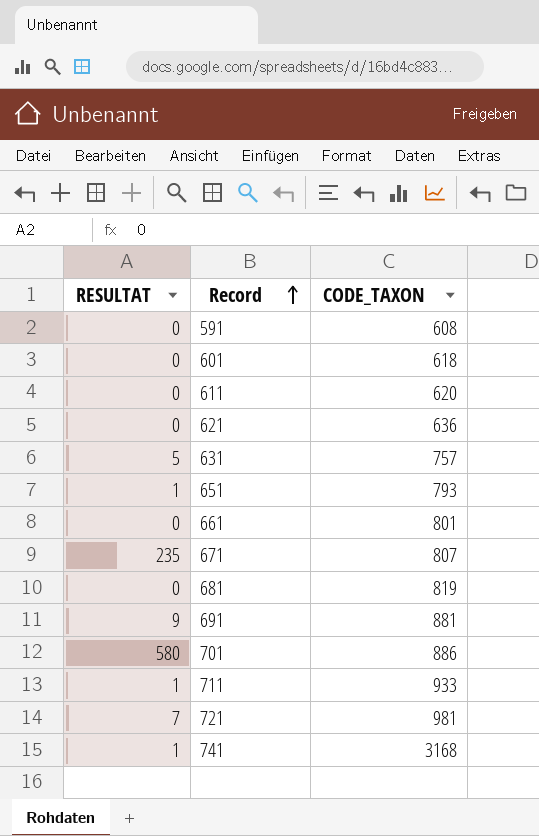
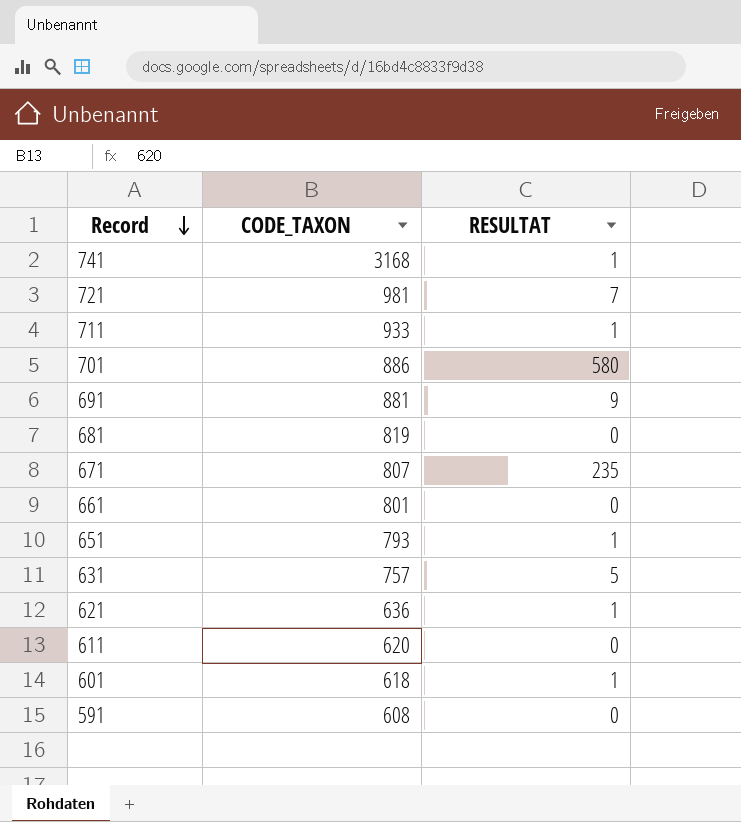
row order: Record ascending -> Record descending
column RESULTAT | position: 1 -> 3
621 | RESULTAT: 0 -> 1
601 | RESULTAT: 0 -> 1

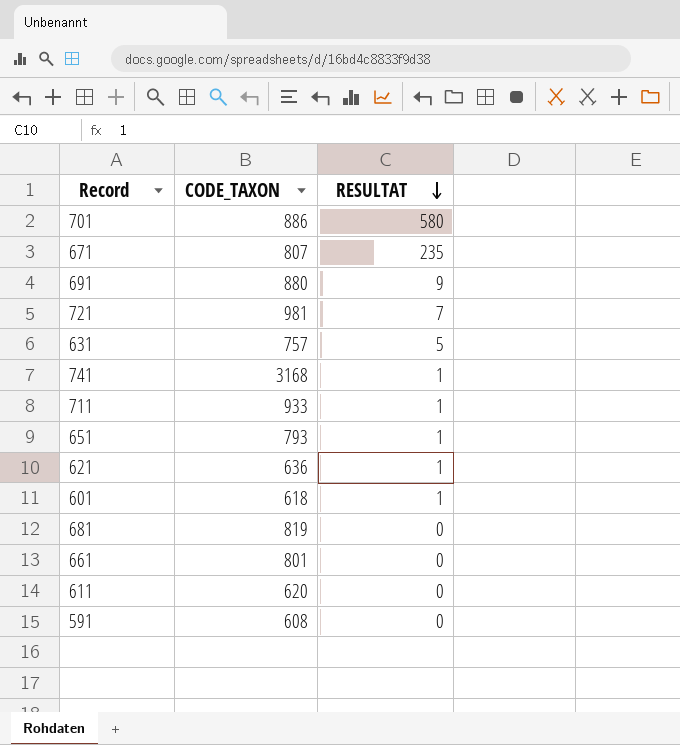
row order: Record descending -> RESULTAT descending
691 | CODE_TAXON: 881 -> 880

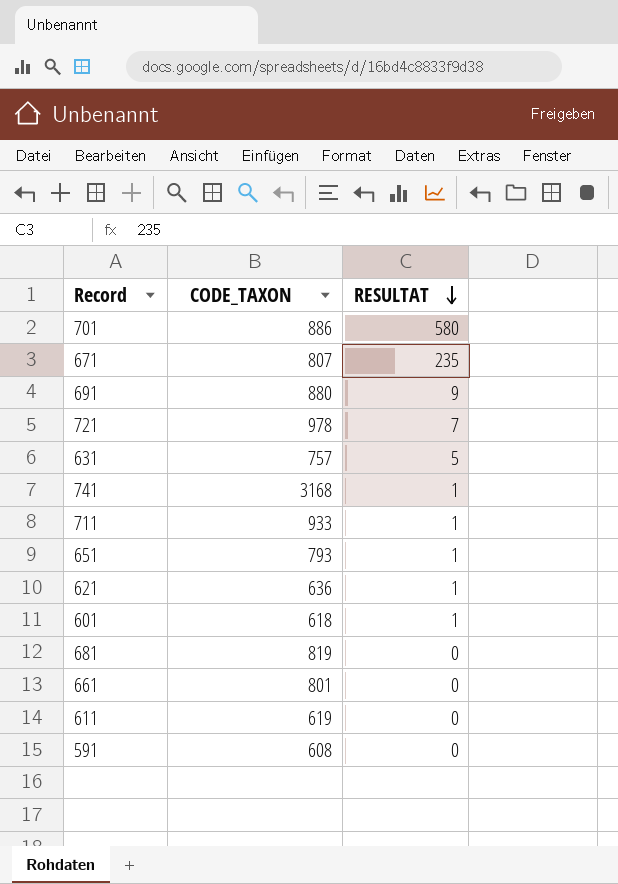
721 | CODE_TAXON: 981 -> 978
611 | CODE_TAXON: 620 -> 619

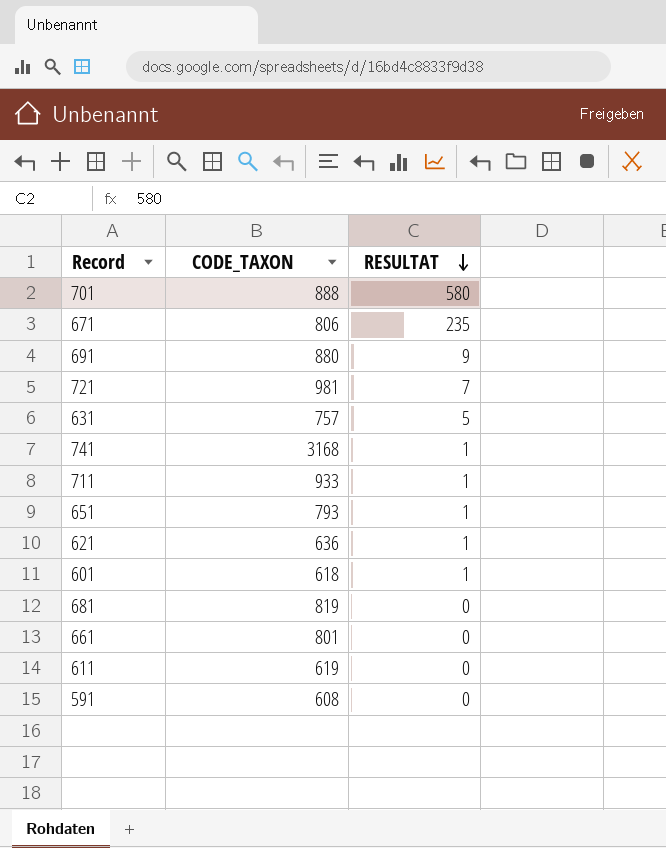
701 | CODE_TAXON: 886 -> 888
671 | CODE_TAXON: 807 -> 806
721 | CODE_TAXON: 978 -> 981

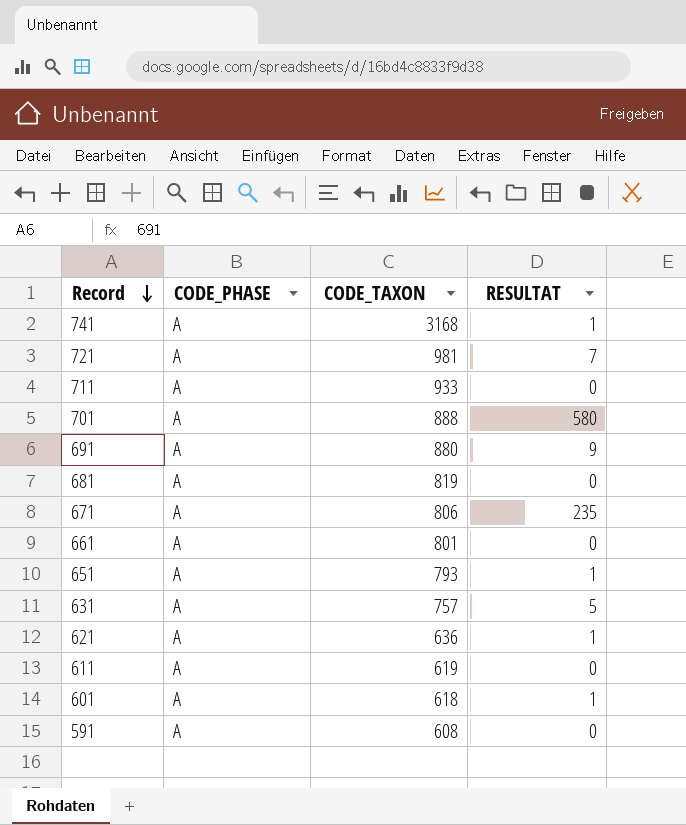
row order: RESULTAT descending -> Record descending
column CODE_PHASE | position: none -> 2
711 | RESULTAT: 1 -> 0

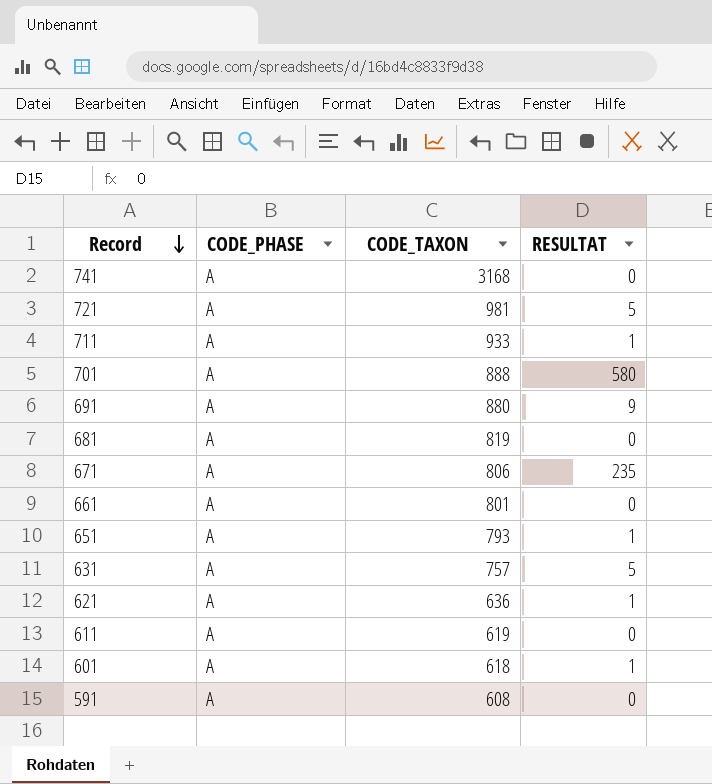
741 | RESULTAT: 1 -> 0
721 | RESULTAT: 7 -> 5
711 | RESULTAT: 0 -> 1

